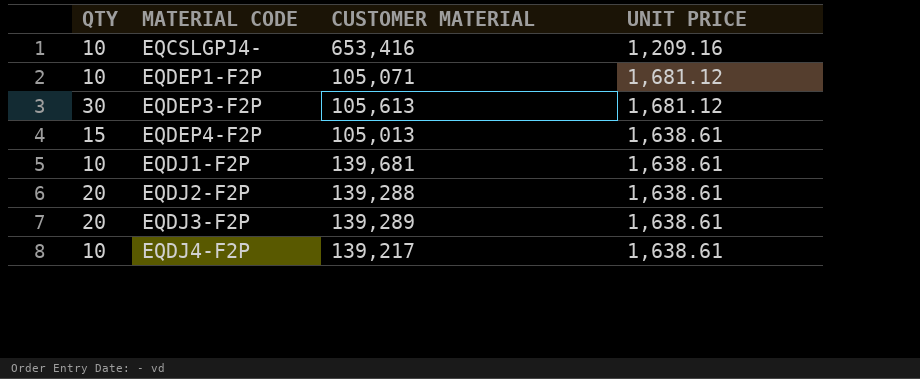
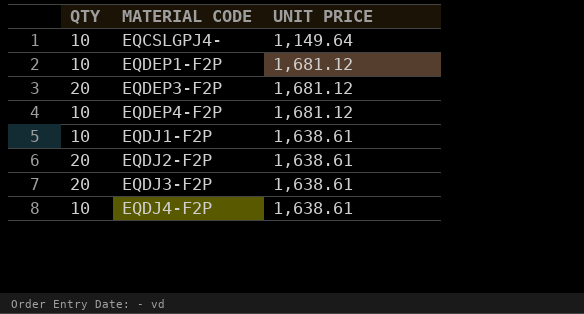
column CUSTOMER MATERIAL | position: 3 -> none
EQCSLGPJ4- | UNIT PRICE: 1,209.16 -> 1,149.64
EQDEP3-F2P | QTY: 30 -> 20
EQDEP4-F2P | QTY: 15 -> 10
EQDEP4-F2P | UNIT PRICE: 1,638.61 -> 1,681.12

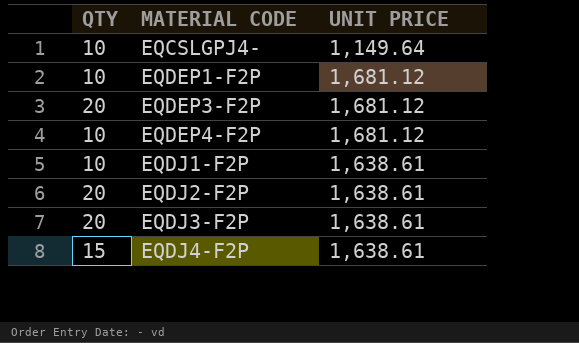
EQDJ4-F2P | QTY: 10 -> 15

